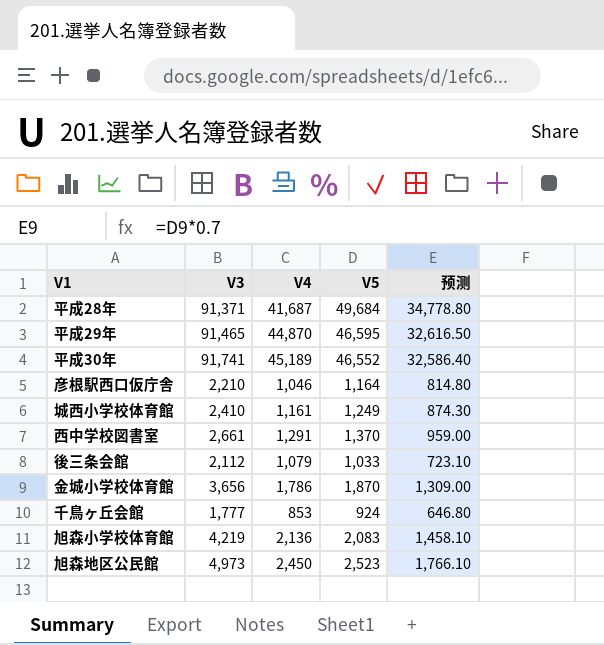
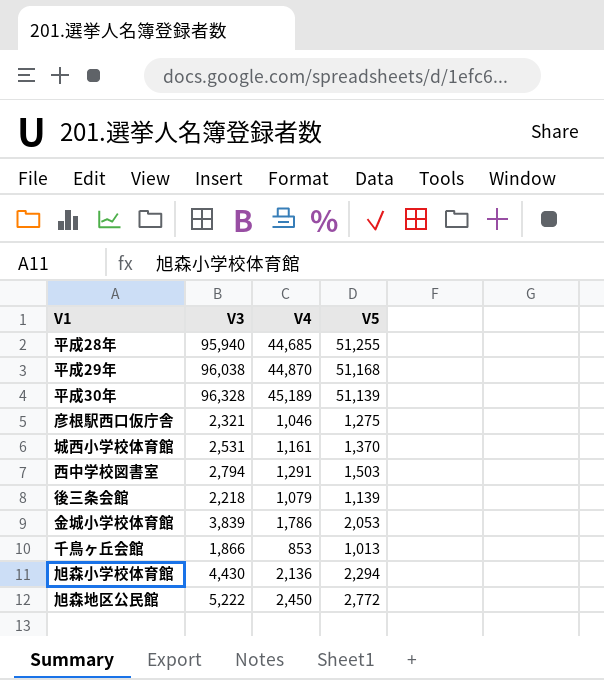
column 预测 | formula: [V5] * 0.7 -> none
平成28年 | V3: 91,371 -> 95,940
平成28年 | V4: 41,687 -> 44,685
平成28年 | V5: 49,684 -> 51,255
平成29年 | V3: 91,465 -> 96,038
平成29年 | V5: 46,595 -> 51,168
平成30年 | V3: 91,741 -> 96,328
平成30年 | V5: 46,552 -> 51,139
彦根駅西口仮庁舎 | V3: 2,210 -> 2,321
彦根駅西口仮庁舎 | V5: 1,164 -> 1,275
城西小学校体育館 | V3: 2,410 -> 2,531
城西小学校体育館 | V5: 1,249 -> 1,370
西中学校図書室 | V3: 2,661 -> 2,794
西中学校図書室 | V5: 1,370 -> 1,503
後三条会館 | V3: 2,112 -> 2,218
後三条会館 | V5: 1,033 -> 1,139
金城小学校体育館 | V3: 3,656 -> 3,839
金城小学校体育館 | V5: 1,870 -> 2,053
千鳥ヶ丘会館 | V3: 1,777 -> 1,866
千鳥ヶ丘会館 | V5: 924 -> 1,013
旭森小学校体育館 | V3: 4,219 -> 4,430
旭森小学校体育館 | V5: 2,083 -> 2,294
旭森地区公民館 | V3: 4,973 -> 5,222
旭森地区公民館 | V5: 2,523 -> 2,772

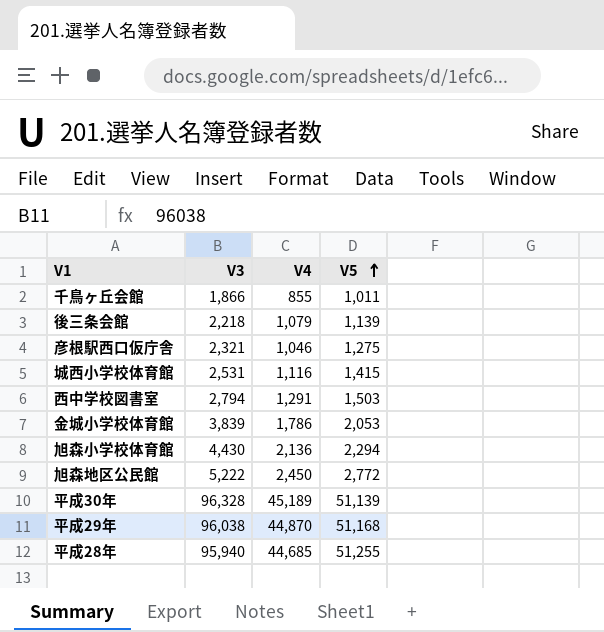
row order: none -> V5 ascending
千鳥ヶ丘会館 | V4: 853 -> 855
千鳥ヶ丘会館 | V5: 1,013 -> 1,011
城西小学校体育館 | V4: 1,161 -> 1,116
城西小学校体育館 | V5: 1,370 -> 1,415

